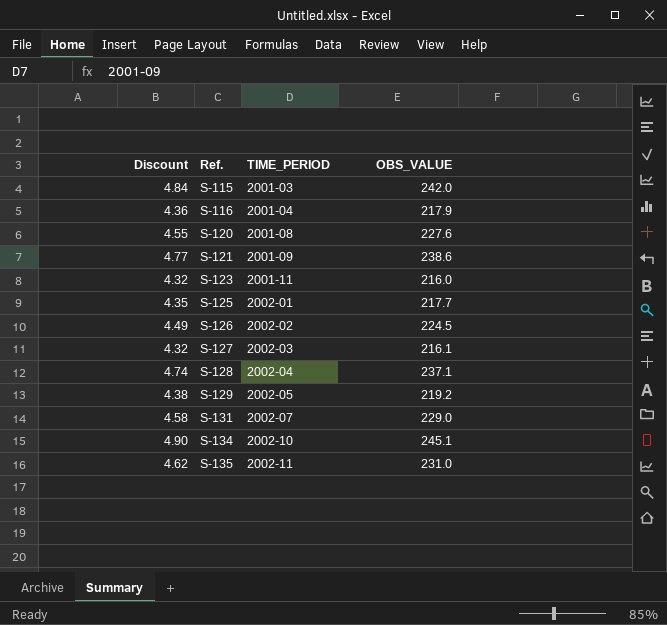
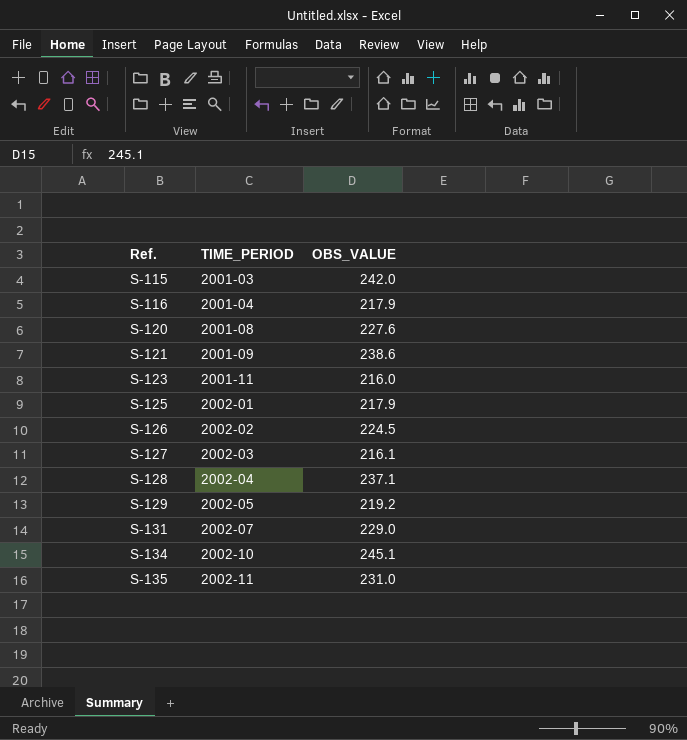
column Discount | formula: [OBS_VALUE] * 0.02 -> none
S-125 | OBS_VALUE: 217.7 -> 217.9

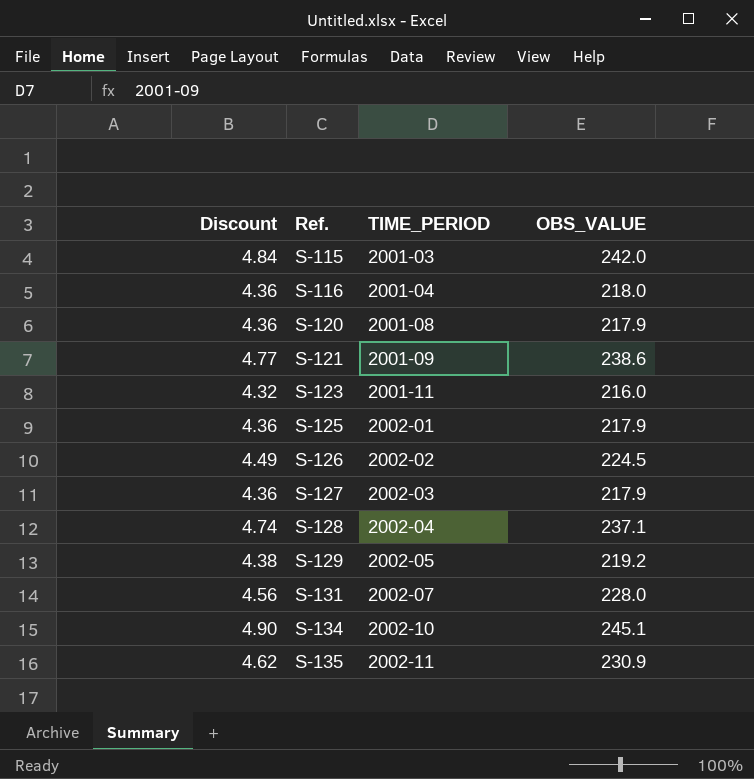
column Discount | formula: none -> [OBS_VALUE] * 0.02
S-116 | OBS_VALUE: 217.9 -> 218.0
S-120 | OBS_VALUE: 227.6 -> 217.9
S-127 | OBS_VALUE: 216.1 -> 217.9
S-131 | OBS_VALUE: 229.0 -> 228.0
S-135 | OBS_VALUE: 231.0 -> 230.9

